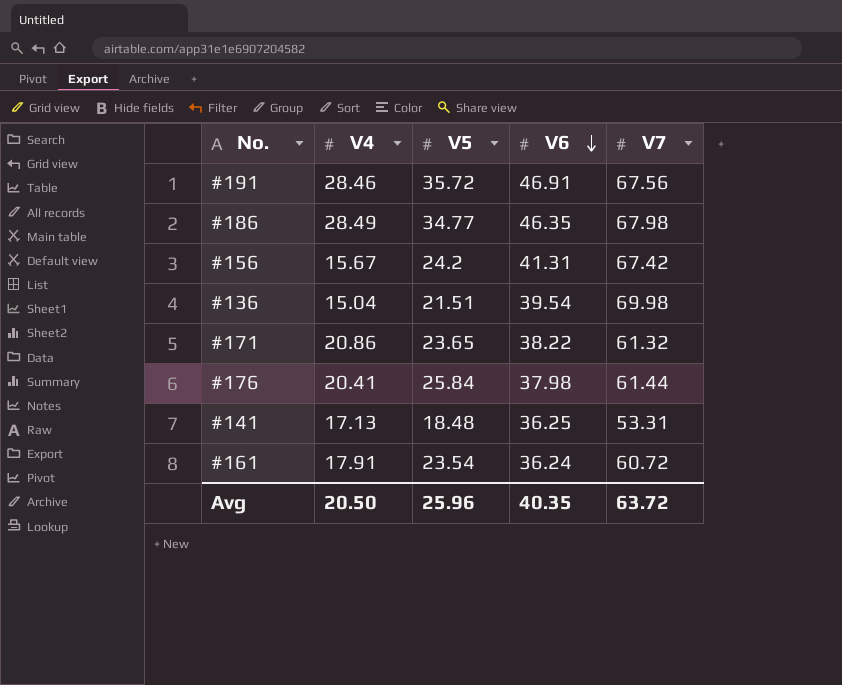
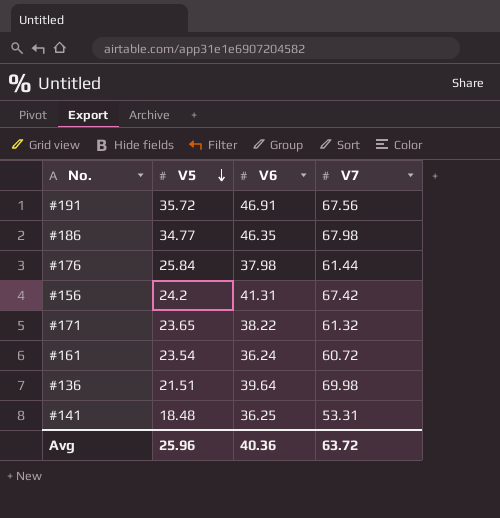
row order: V6 descending -> V5 descending
column V4 | position: 2 -> none
#136 | V6: 39.54 -> 39.64
Avg | V6: 40.35 -> 40.36

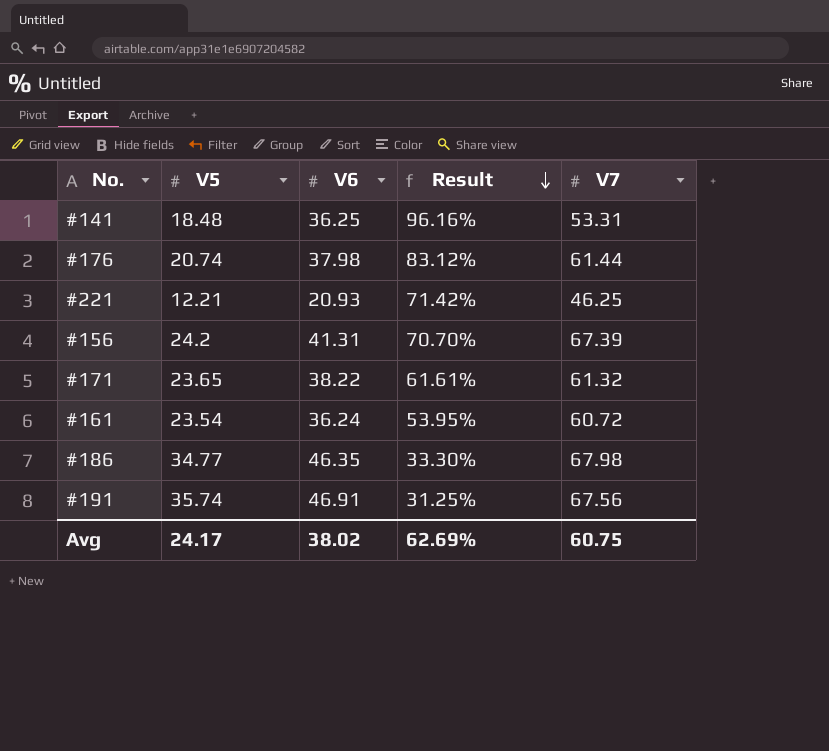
row order: V5 descending -> Result descending
column Result | formula: none -> ([V6] - [V5]) / [V5]
row #136: 21.51 | 39.64 | 69.98 -> none
#176 | V5: 25.84 -> 20.74
row #221: none -> 12.21 | 20.93 | 71.42% | 46.25
#156 | V7: 67.42 -> 67.39
#191 | V5: 35.72 -> 35.74
Avg | V5: 25.96 -> 24.17
Avg | V6: 40.36 -> 38.02
Avg | V7: 63.72 -> 60.75

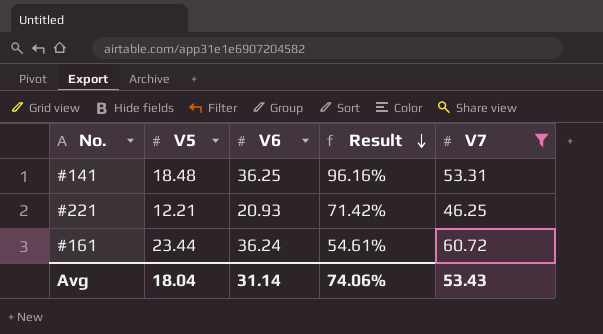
filter: none -> V7 <= 60.72
#161 | V5: 23.54 -> 23.44
#161 | Result: 53.95% -> 54.61%
Avg | V5: 24.17 -> 18.04
Avg | V6: 38.02 -> 31.14
Avg | Result: 62.69% -> 74.06%
Avg | V7: 60.75 -> 53.43

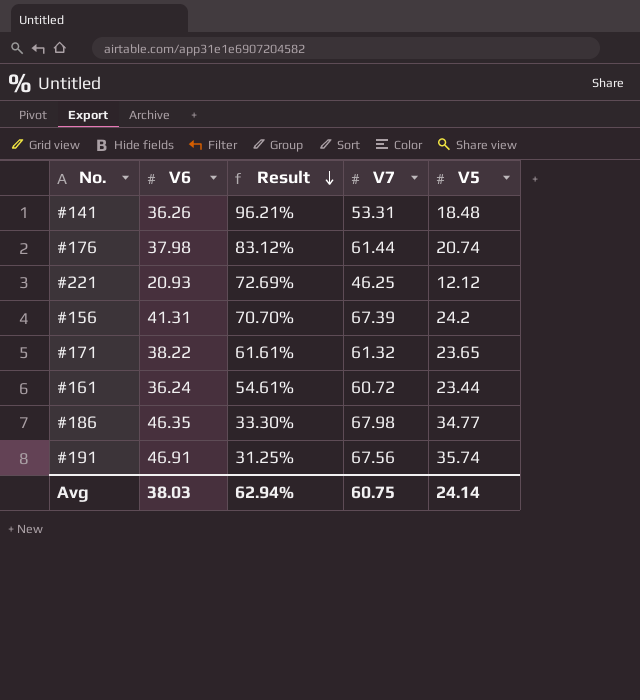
filter: V7 <= 60.72 -> none
column V5 | position: 2 -> 5
#141 | V6: 36.25 -> 36.26
#141 | Result: 96.16% -> 96.21%
#221 | Result: 71.42% -> 72.69%
#221 | V5: 12.21 -> 12.12
Avg | V6: 31.14 -> 38.03
Avg | Result: 74.06% -> 62.94%
Avg | V7: 53.43 -> 60.75
Avg | V5: 18.04 -> 24.14

